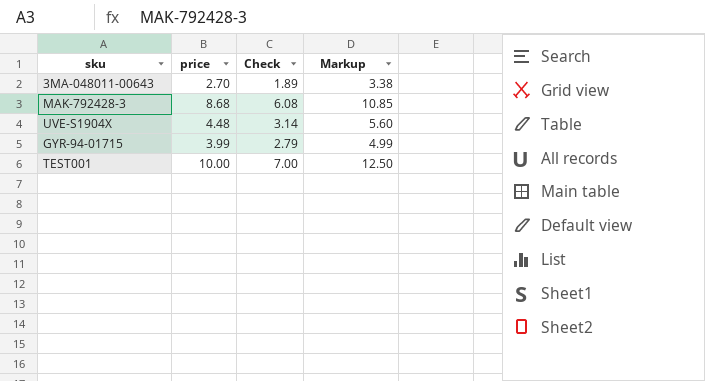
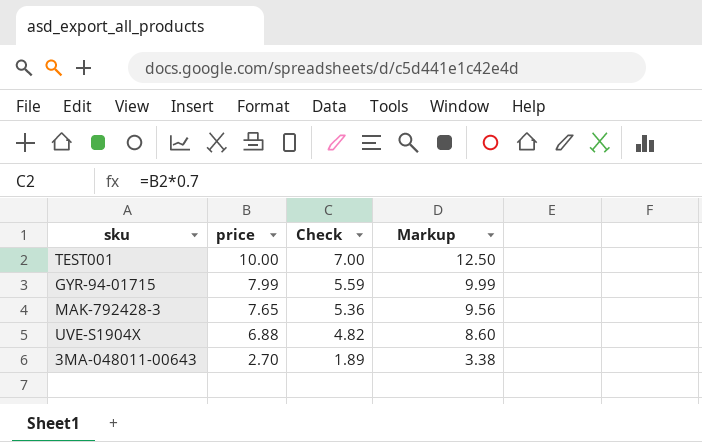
row order: none -> price descending
GYR-94-01715 | price: 3.99 -> 7.99
GYR-94-01715 | Check: 2.79 -> 5.59
GYR-94-01715 | Markup: 4.99 -> 9.99
MAK-792428-3 | price: 8.68 -> 7.65
MAK-792428-3 | Check: 6.08 -> 5.36
MAK-792428-3 | Markup: 10.85 -> 9.56
UVE-S1904X | price: 4.48 -> 6.88
UVE-S1904X | Check: 3.14 -> 4.82
UVE-S1904X | Markup: 5.60 -> 8.60

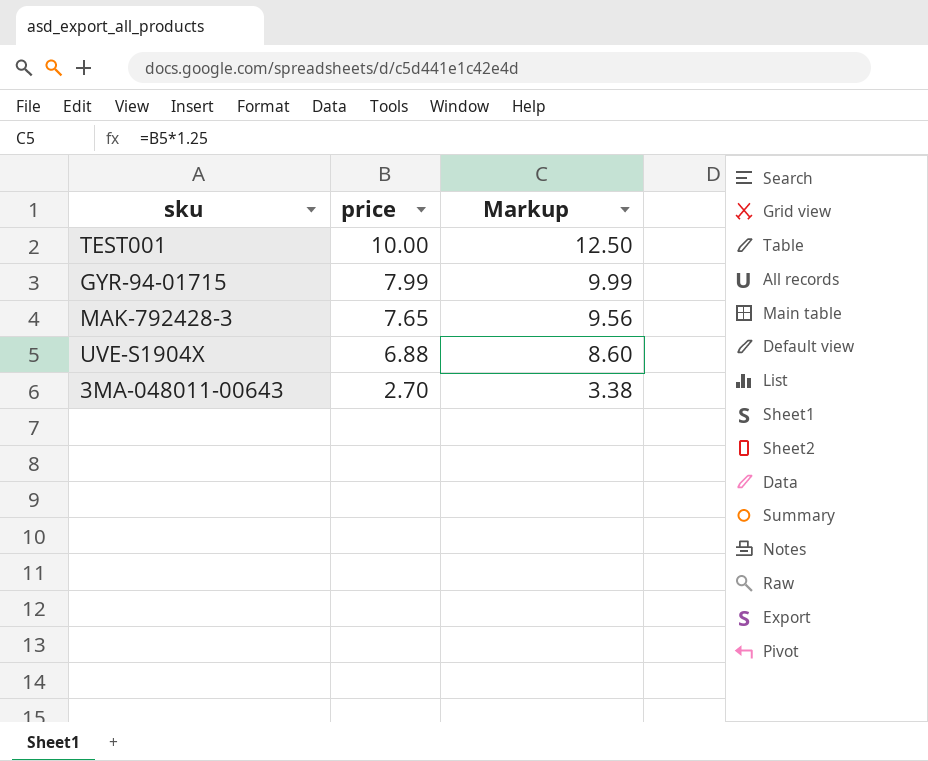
column Check | formula: [price] * 0.7 -> none

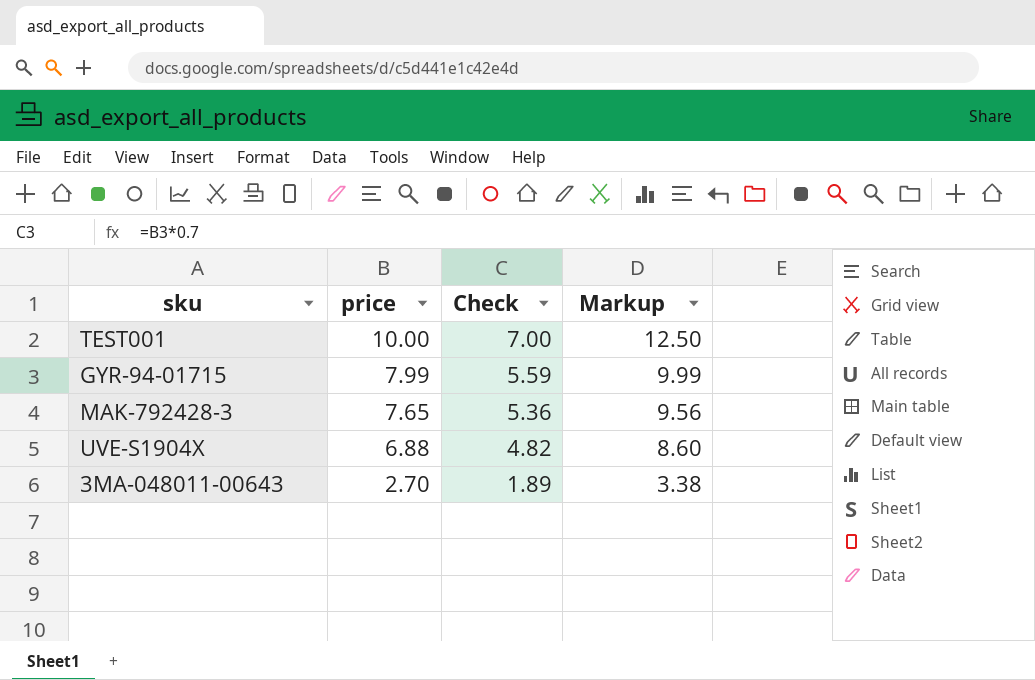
column Check | formula: none -> [price] * 0.7

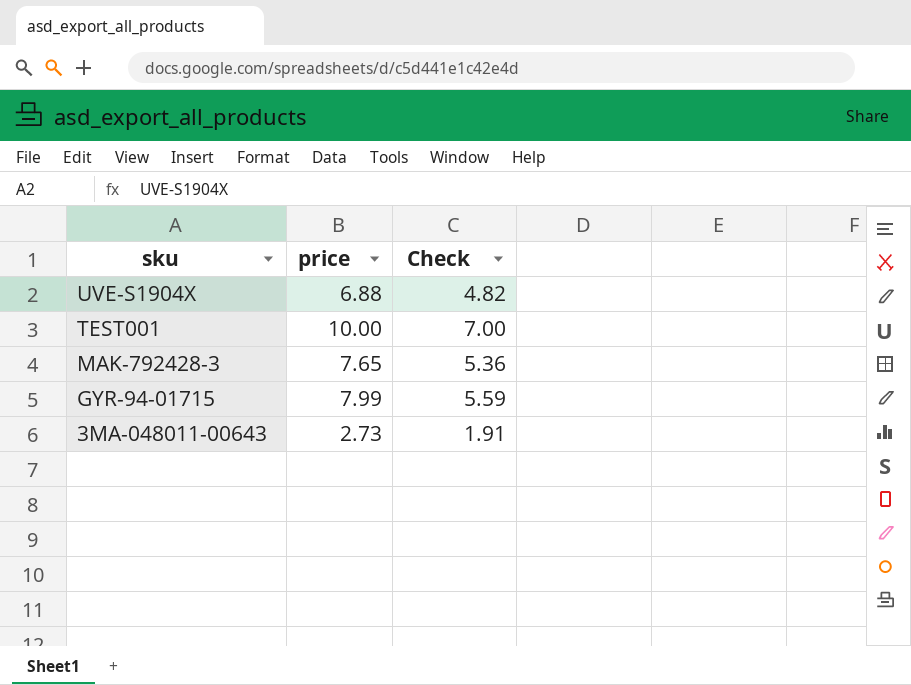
row order: price descending -> sku descending
column Markup | formula: [price] * 1.25 -> none
3MA-048011-00643 | price: 2.70 -> 2.73
3MA-048011-00643 | Check: 1.89 -> 1.91

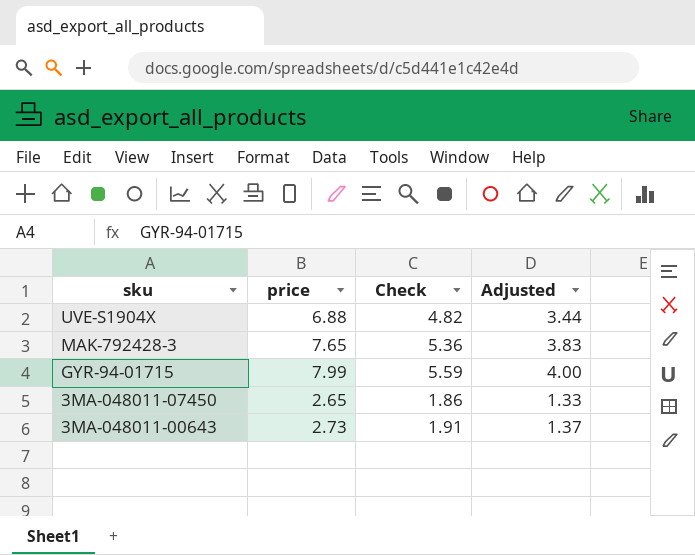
column Adjusted | formula: none -> [price] * 0.5
row TEST001: 10.00 | 7.00 -> none
row 3MA-048011-07450: none -> 2.65 | 1.86 | 1.33

